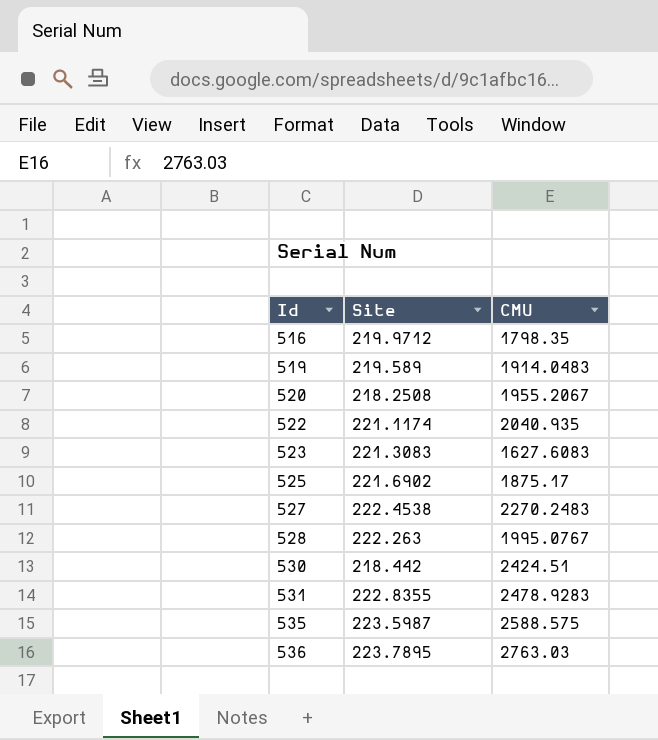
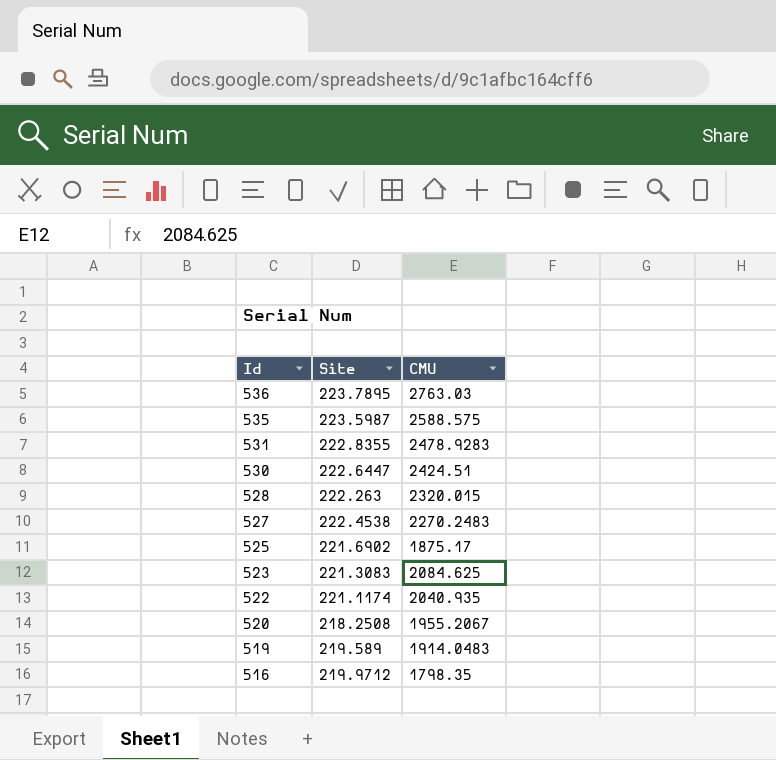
row order: Id ascending -> Id descending
530 | Site: 218.442 -> 222.6447
528 | CMU: 1995.0767 -> 2320.015
523 | CMU: 1627.6083 -> 2084.625

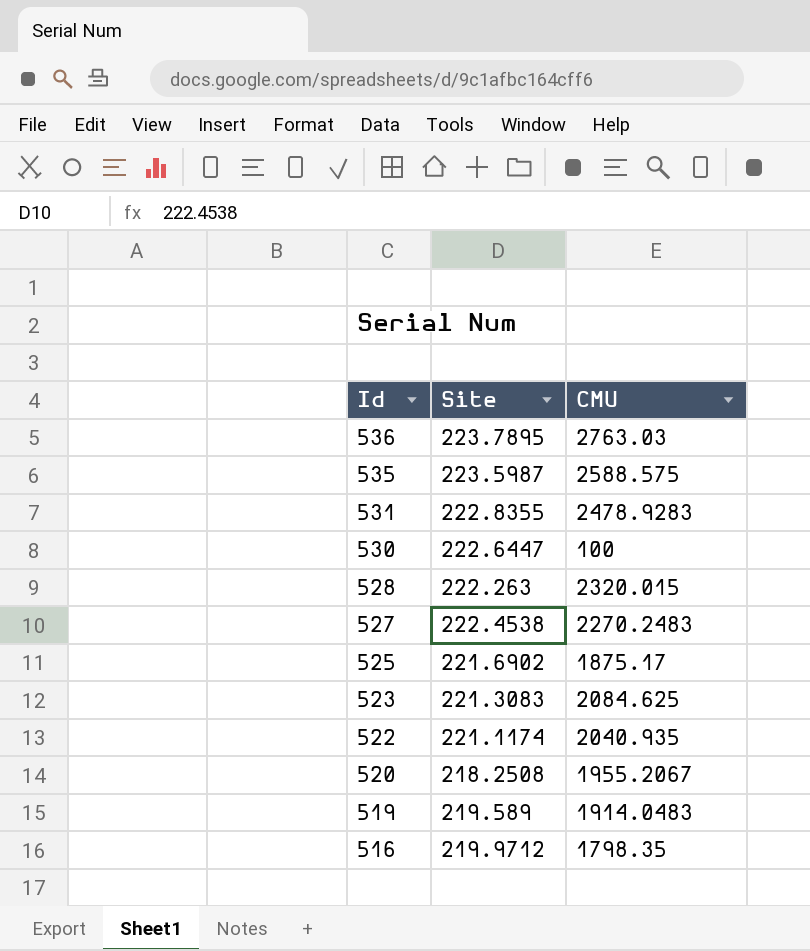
530 | CMU: 2424.51 -> 100

